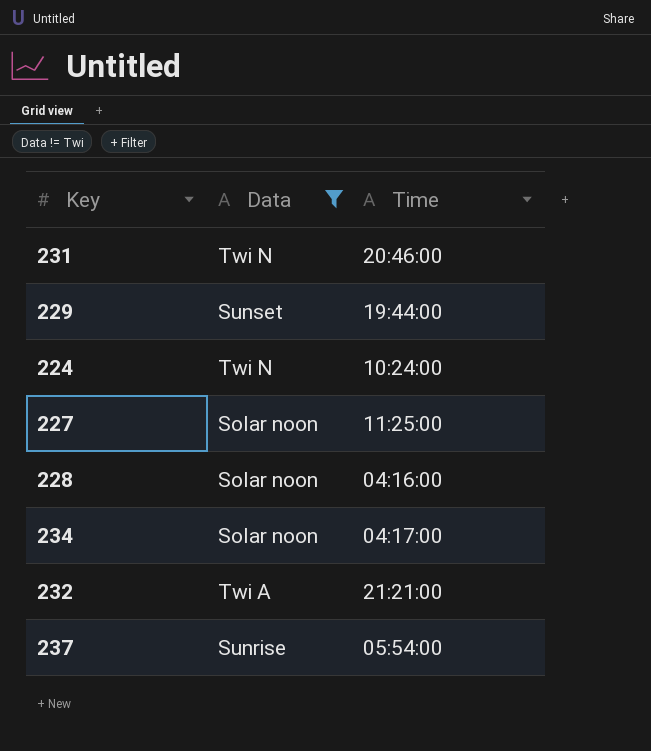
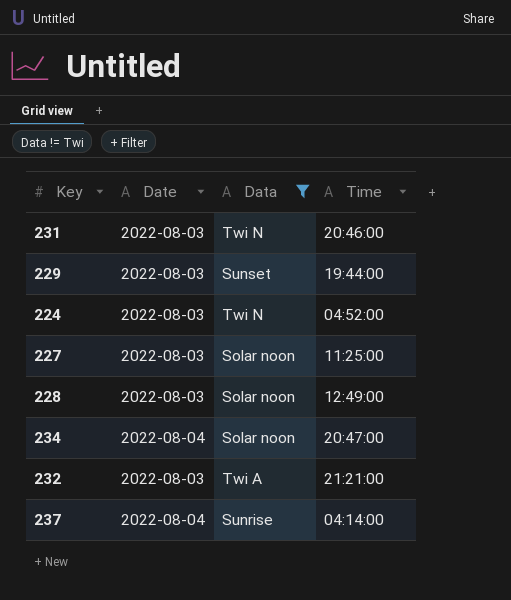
column Date | position: none -> 2
224 | Time: 10:24:00 -> 04:52:00
228 | Time: 04:16:00 -> 12:49:00
234 | Time: 04:17:00 -> 20:47:00
237 | Time: 05:54:00 -> 04:14:00

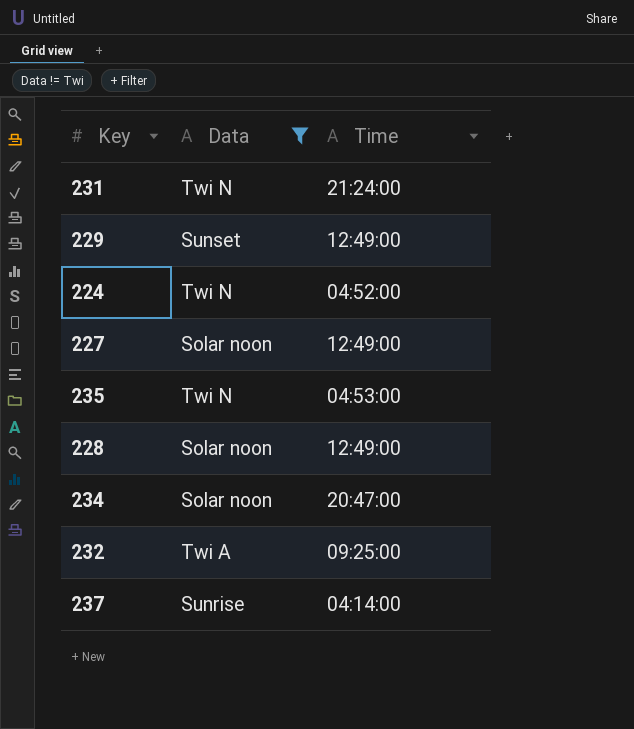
column Date | position: 2 -> none
231 | Time: 20:46:00 -> 21:24:00
229 | Time: 19:44:00 -> 12:49:00
227 | Time: 11:25:00 -> 12:49:00
row 235: none -> Twi N | 04:53:00
232 | Time: 21:21:00 -> 09:25:00

